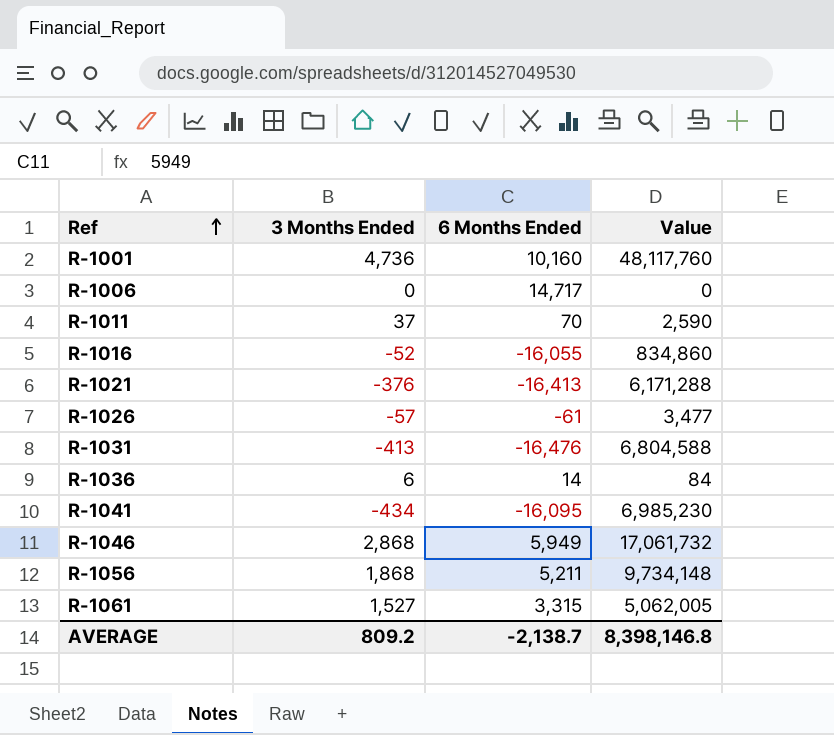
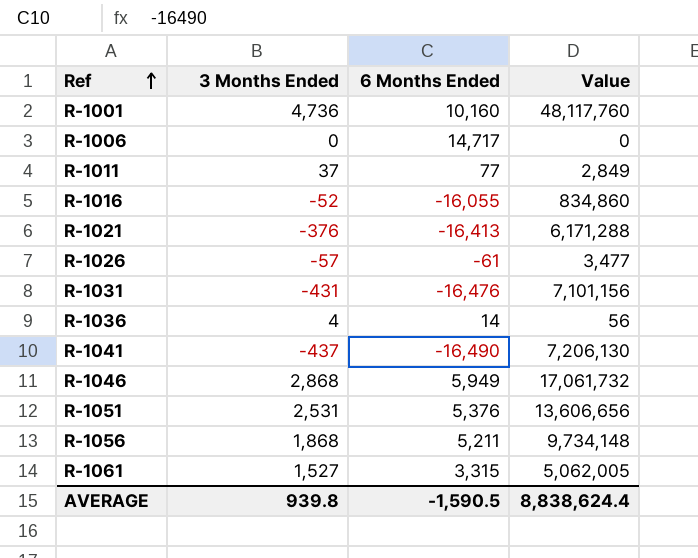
R-1011 | 6 Months Ended: 70 -> 77
R-1011 | Value: 2,590 -> 2,849
R-1031 | 3 Months Ended: -413 -> -431
R-1031 | Value: 6,804,588 -> 7,101,156
R-1036 | 3 Months Ended: 6 -> 4
R-1036 | Value: 84 -> 56
R-1041 | 3 Months Ended: -434 -> -437
R-1041 | 6 Months Ended: -16,095 -> -16,490
R-1041 | Value: 6,985,230 -> 7,206,130
row R-1051: none -> 2,531 | 5,376 | 13,606,656
AVERAGE | 3 Months Ended: 809.2 -> 939.8
AVERAGE | 6 Months Ended: -2,138.7 -> -1,590.5
AVERAGE | Value: 8,398,146.8 -> 8,838,624.4

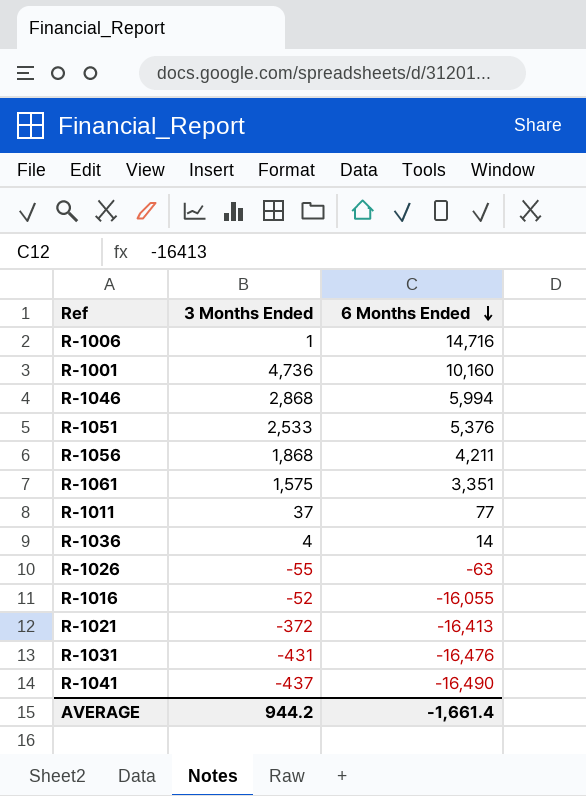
row order: Ref ascending -> 6 Months Ended descending
column Value | formula: [3 Months Ended] * [6 Months Ended] -> none
R-1006 | 3 Months Ended: 0 -> 1
R-1006 | 6 Months Ended: 14,717 -> 14,716
R-1046 | 6 Months Ended: 5,949 -> 5,994
R-1051 | 3 Months Ended: 2,531 -> 2,533
R-1056 | 6 Months Ended: 5,211 -> 4,211
R-1061 | 3 Months Ended: 1,527 -> 1,575
R-1061 | 6 Months Ended: 3,315 -> 3,351
R-1026 | 3 Months Ended: -57 -> -55
R-1026 | 6 Months Ended: -61 -> -63
R-1021 | 3 Months Ended: -376 -> -372
AVERAGE | 3 Months Ended: 939.8 -> 944.2
AVERAGE | 6 Months Ended: -1,590.5 -> -1,661.4

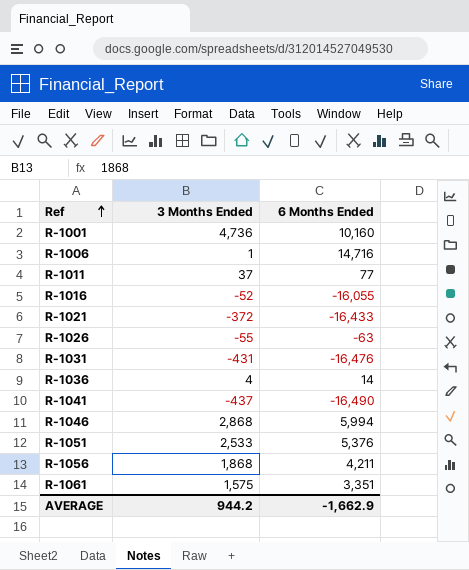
row order: 6 Months Ended descending -> Ref ascending
R-1021 | 6 Months Ended: -16,413 -> -16,433
AVERAGE | 6 Months Ended: -1,661.4 -> -1,662.9

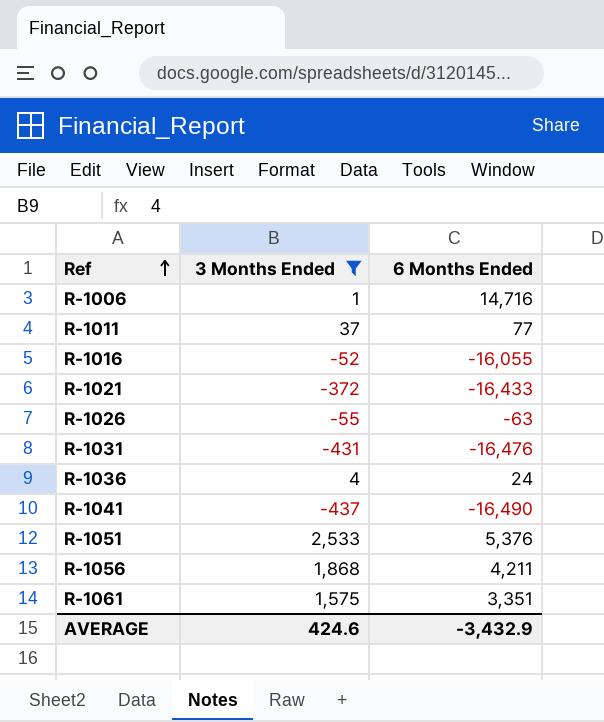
filter: none -> 3 Months Ended <= 2,533
R-1036 | 6 Months Ended: 14 -> 24
AVERAGE | 3 Months Ended: 944.2 -> 424.6
AVERAGE | 6 Months Ended: -1,662.9 -> -3,432.9

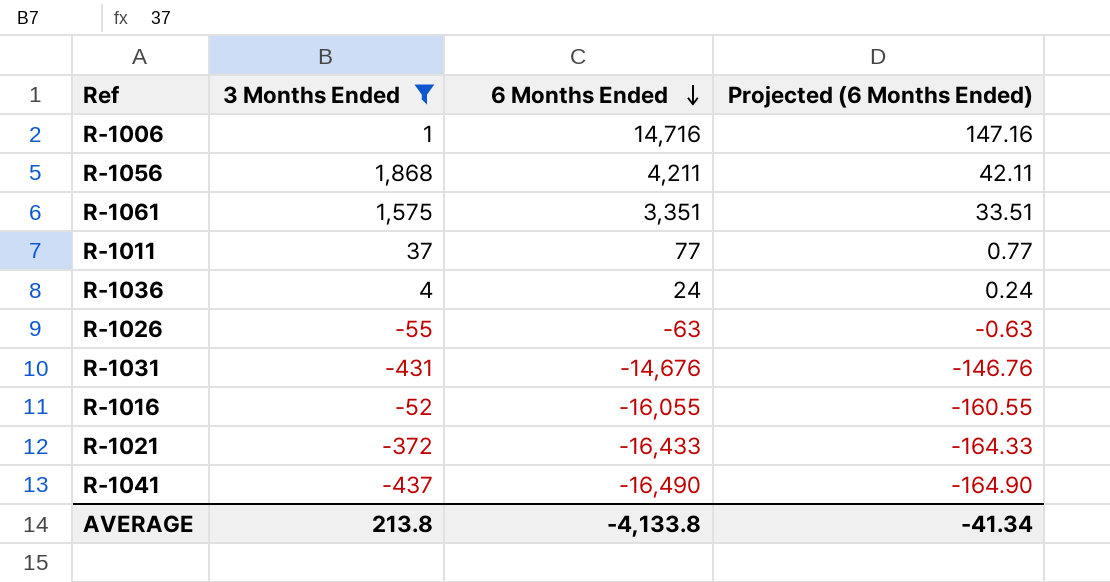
row order: Ref ascending -> 6 Months Ended descending
column Projected (6 Months Ended) | formula: none -> [6 Months Ended] * 0.01
row R-1051: 2,533 | 5,376 -> none
R-1031 | 6 Months Ended: -16,476 -> -14,676
AVERAGE | 3 Months Ended: 424.6 -> 213.8
AVERAGE | 6 Months Ended: -3,432.9 -> -4,133.8

